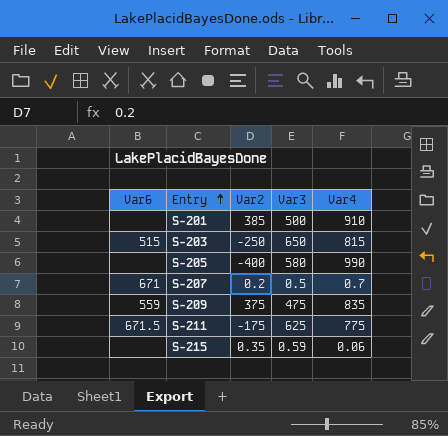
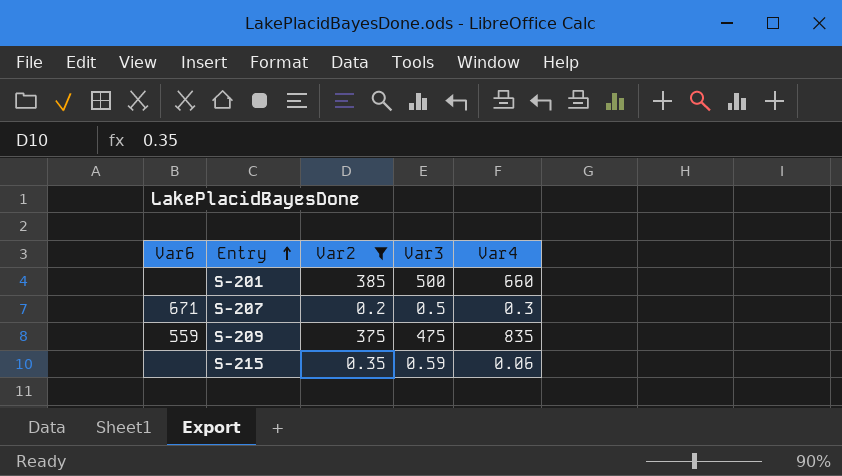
filter: none -> Var2 >= 0.2
S-201 | Var4: 910 -> 660
S-207 | Var4: 0.7 -> 0.3

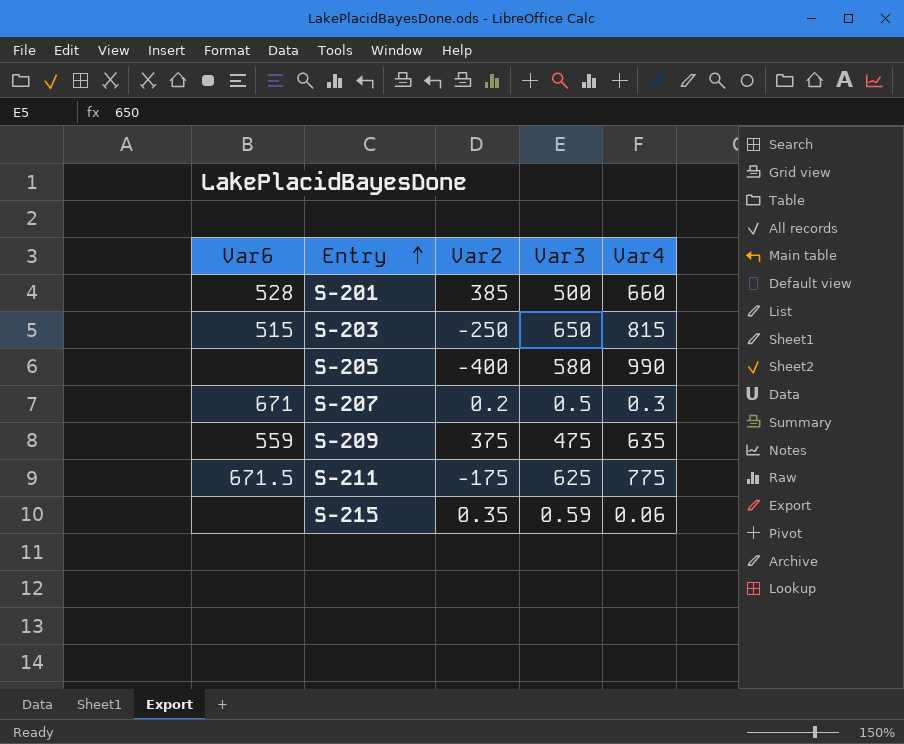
filter: Var2 >= 0.2 -> none
S-201 | Var6: none -> 528
S-209 | Var4: 835 -> 635

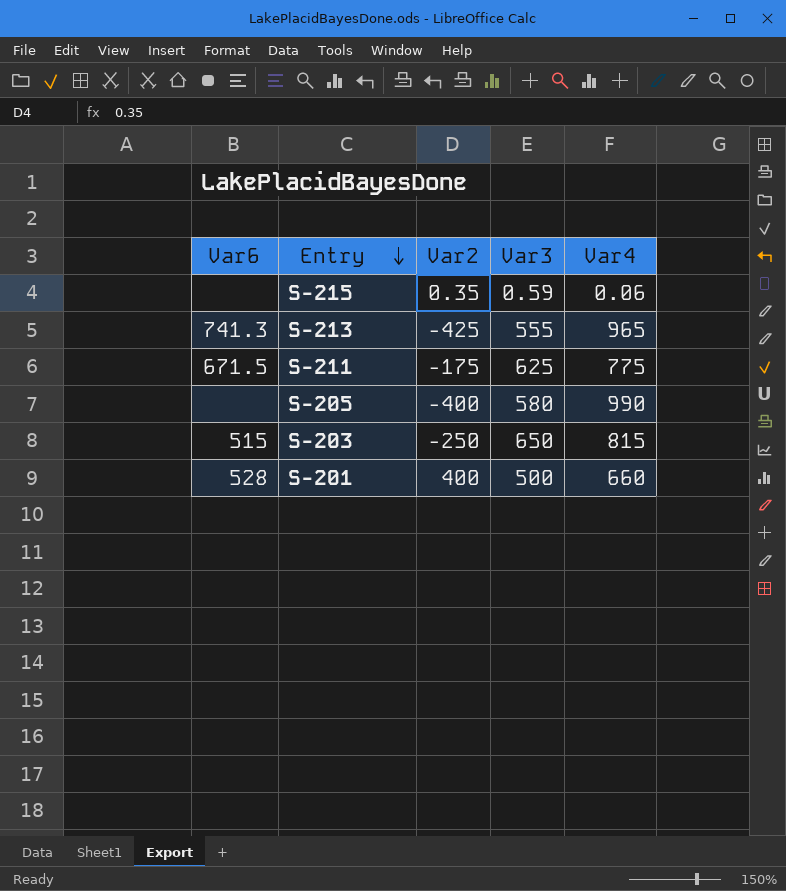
row order: Entry ascending -> Entry descending
row S-207: 671 | 0.2 | 0.5 | 0.3 -> none
row S-209: 559 | 375 | 475 | 635 -> none
row S-213: none -> 741.3 | -425 | 555 | 965
S-201 | Var2: 385 -> 400

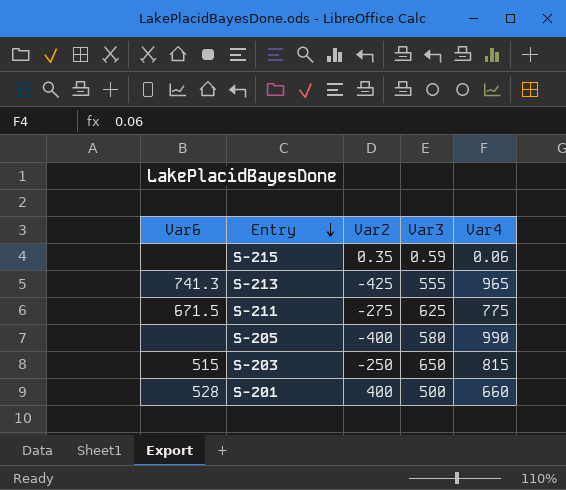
S-211 | Var2: -175 -> -275

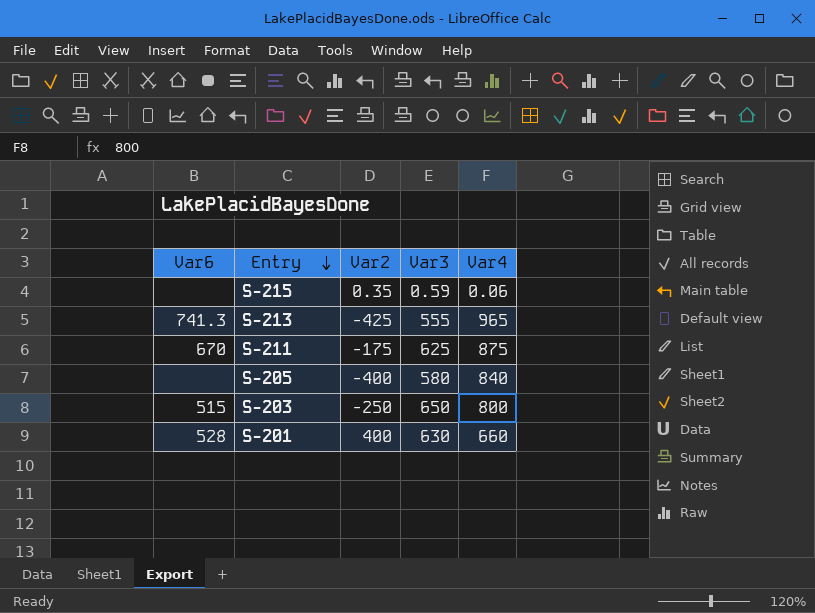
S-211 | Var6: 671.5 -> 670
S-211 | Var2: -275 -> -175
S-211 | Var4: 775 -> 875
S-205 | Var4: 990 -> 840
S-203 | Var4: 815 -> 800
S-201 | Var3: 500 -> 630

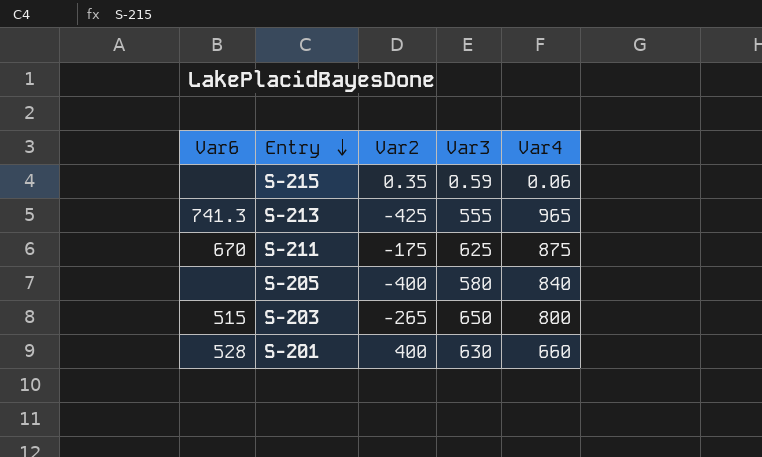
S-203 | Var2: -250 -> -265

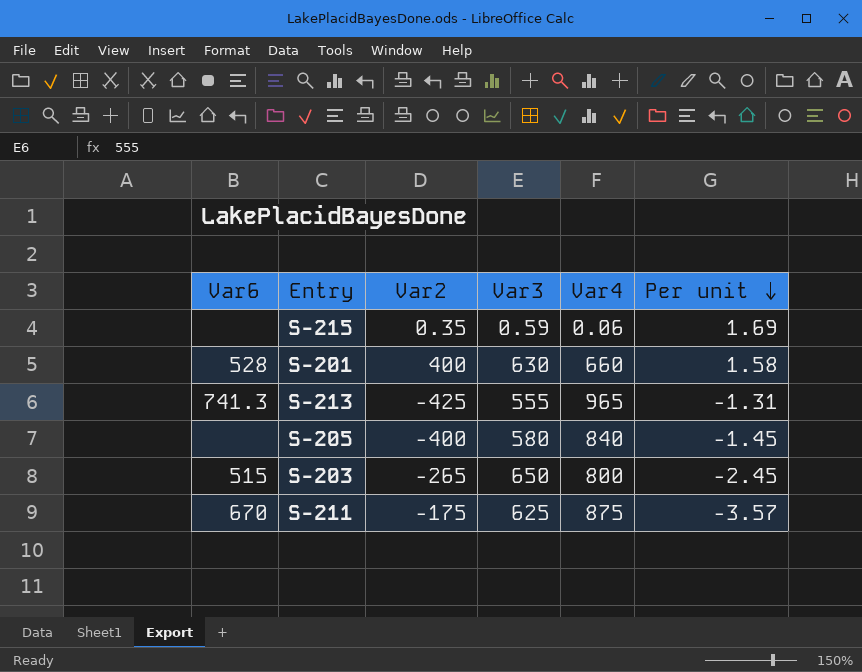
row order: Entry descending -> Per unit descending
column Per unit | formula: none -> [Var3] / [Var2]

